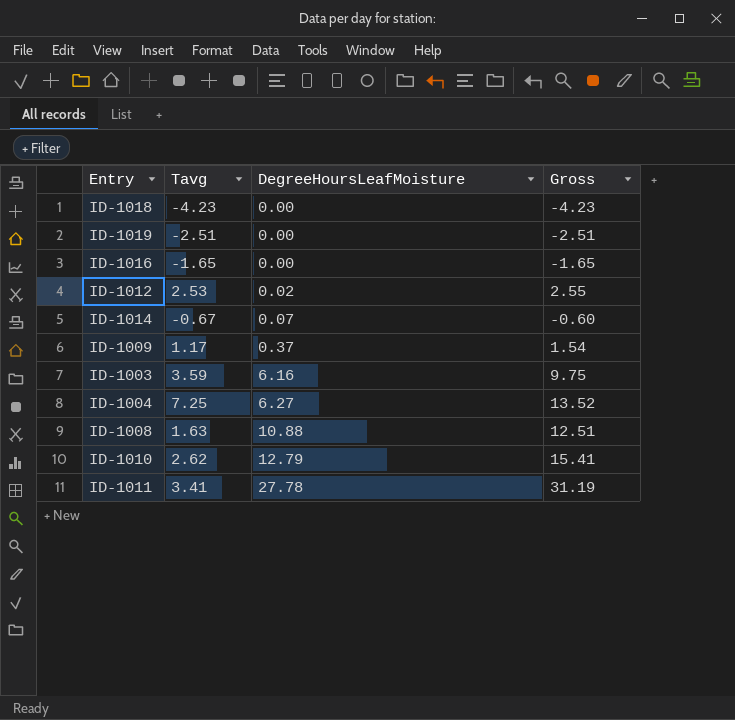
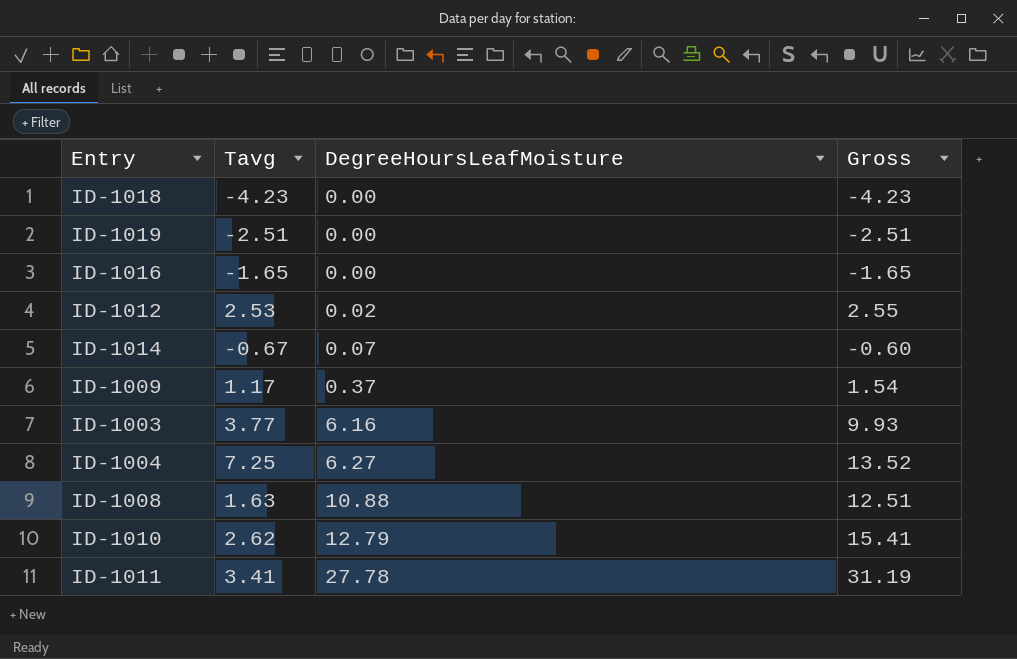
ID-1003 | Tavg: 3.59 -> 3.77
ID-1003 | Gross: 9.75 -> 9.93

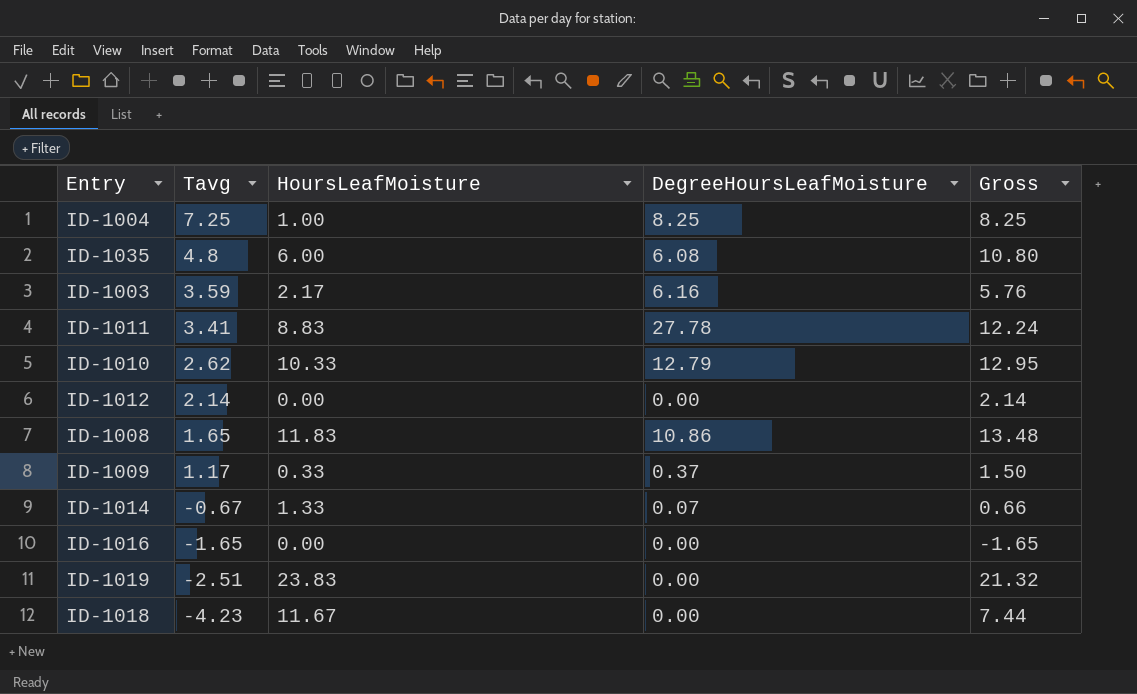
row order: DegreeHoursLeafMoisture ascending -> Tavg descending
column HoursLeafMoisture | position: none -> 3
column Gross | formula: [Tavg] + [DegreeHoursLeafMoisture] -> [Tavg] + [HoursLeafMoisture]
ID-1004 | DegreeHoursLeafMoisture: 6.27 -> 8.25
row ID-1035: none -> 4.8 | 6.00 | 6.08 | 10.80
ID-1003 | Tavg: 3.77 -> 3.59
ID-1012 | Tavg: 2.53 -> 2.14
ID-1012 | DegreeHoursLeafMoisture: 0.02 -> 0.00
ID-1008 | Tavg: 1.63 -> 1.65
ID-1008 | DegreeHoursLeafMoisture: 10.88 -> 10.86

